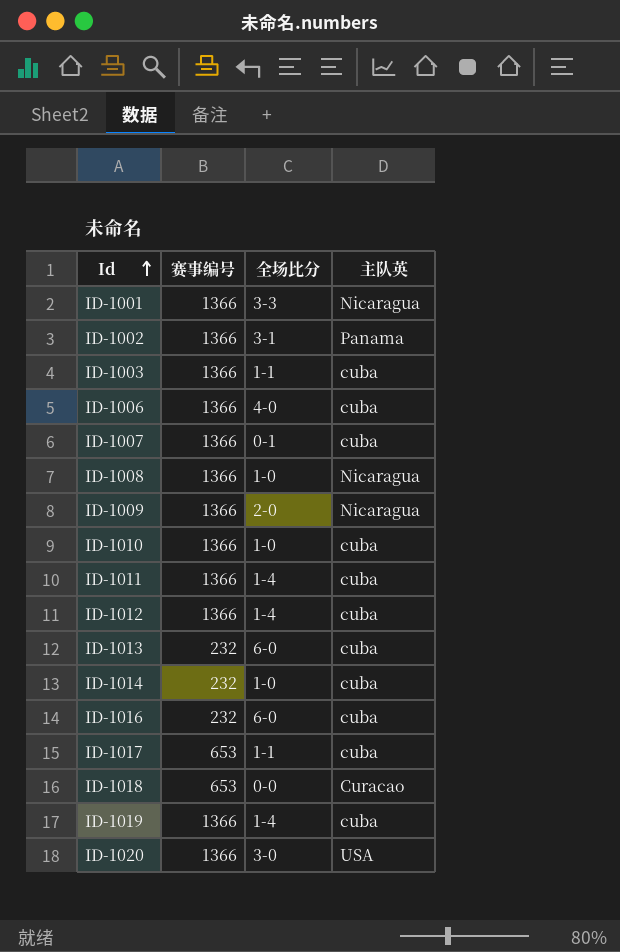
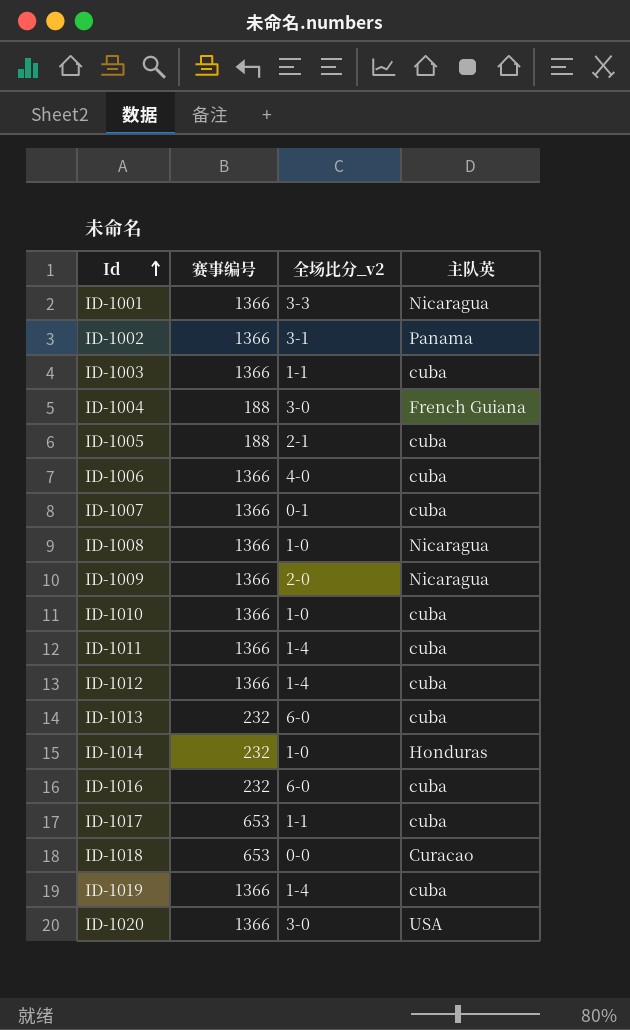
column name: 全场比分 -> 全场比分_v2
row ID-1004: none -> 188 | 3-0 | French Guiana
row ID-1005: none -> 188 | 2-1 | cuba
ID-1014 | 主队英: cuba -> Honduras

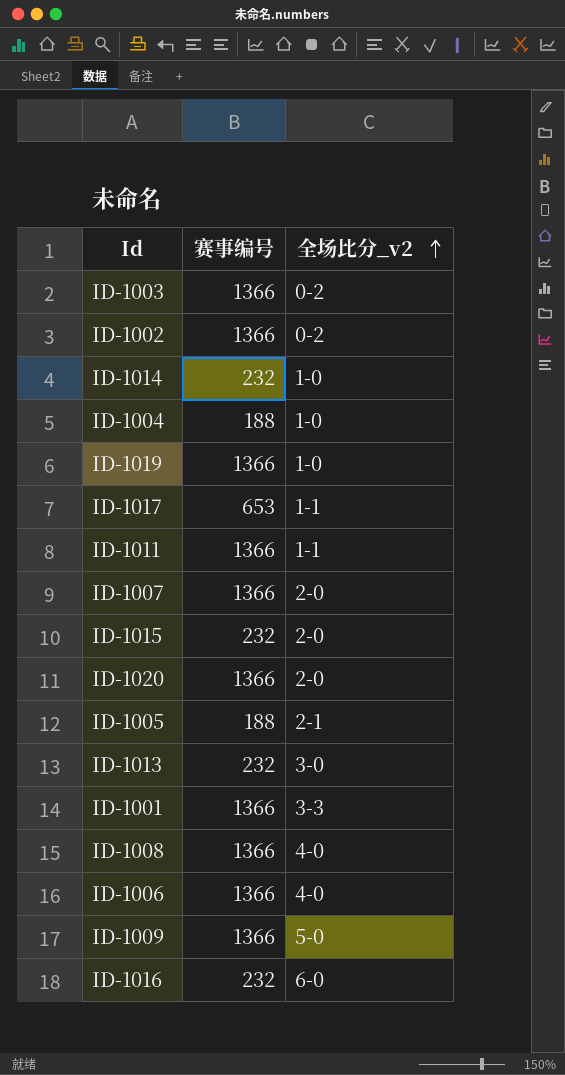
row order: Id ascending -> 全场比分_v2 ascending
column 主队英 | position: 4 -> none
row ID-1010: 1366 | 1-0 | cuba -> none
row ID-1012: 1366 | 1-4 | cuba -> none
row ID-1018: 653 | 0-0 | Curacao -> none
ID-1003 | 全场比分_v2: 1-1 -> 0-2
ID-1002 | 全场比分_v2: 3-1 -> 0-2
ID-1004 | 全场比分_v2: 3-0 -> 1-0
ID-1019 | 全场比分_v2: 1-4 -> 1-0
ID-1011 | 全场比分_v2: 1-4 -> 1-1
ID-1007 | 全场比分_v2: 0-1 -> 2-0
row ID-1015: none -> 232 | 2-0
ID-1020 | 全场比分_v2: 3-0 -> 2-0
ID-1013 | 全场比分_v2: 6-0 -> 3-0
ID-1008 | 全场比分_v2: 1-0 -> 4-0
ID-1009 | 全场比分_v2: 2-0 -> 5-0

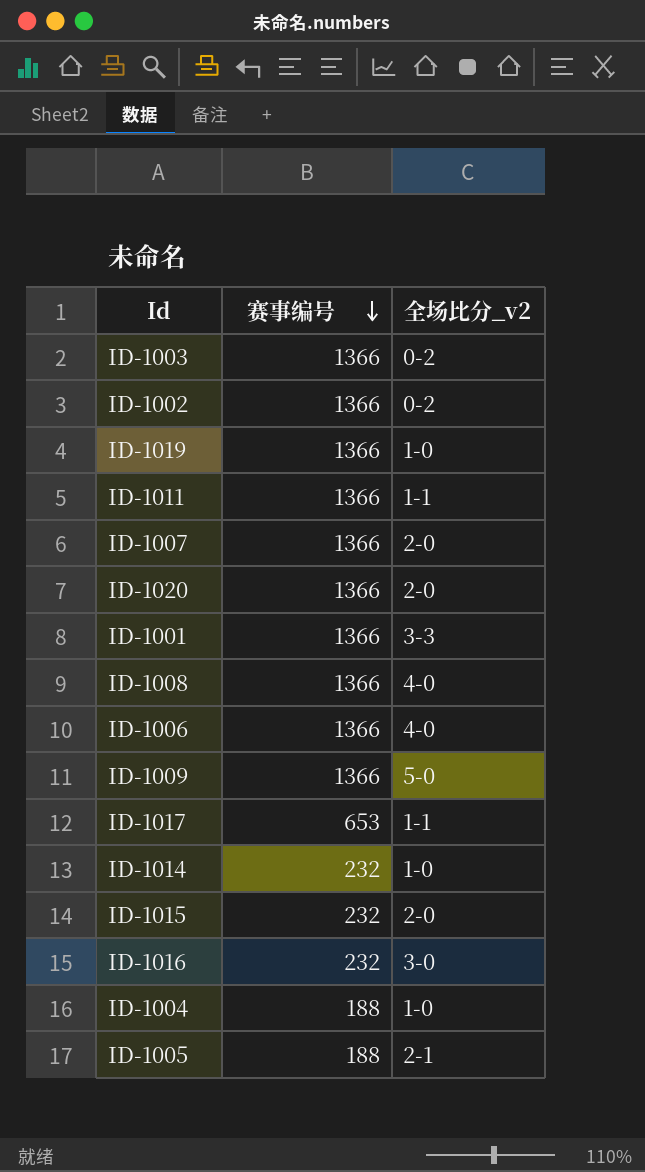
row order: 全场比分_v2 ascending -> 赛事编号 descending
row ID-1013: 232 | 3-0 -> none
ID-1016 | 全场比分_v2: 6-0 -> 3-0

